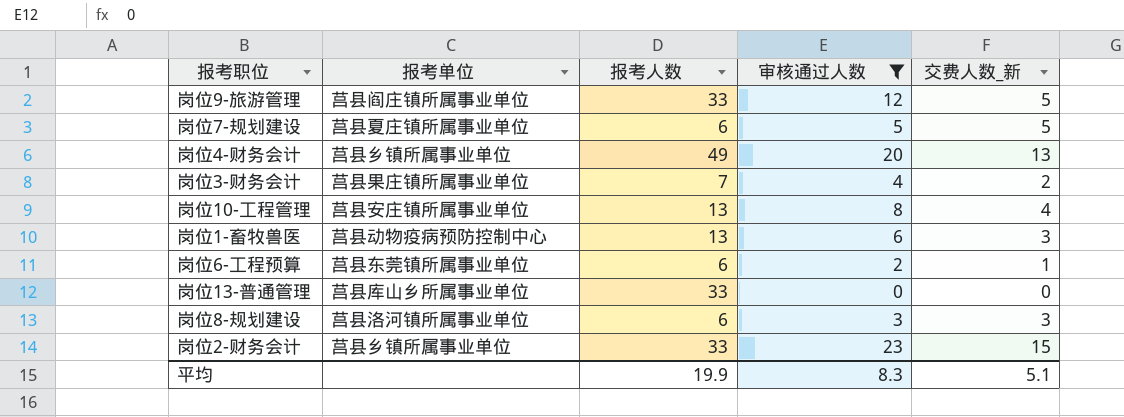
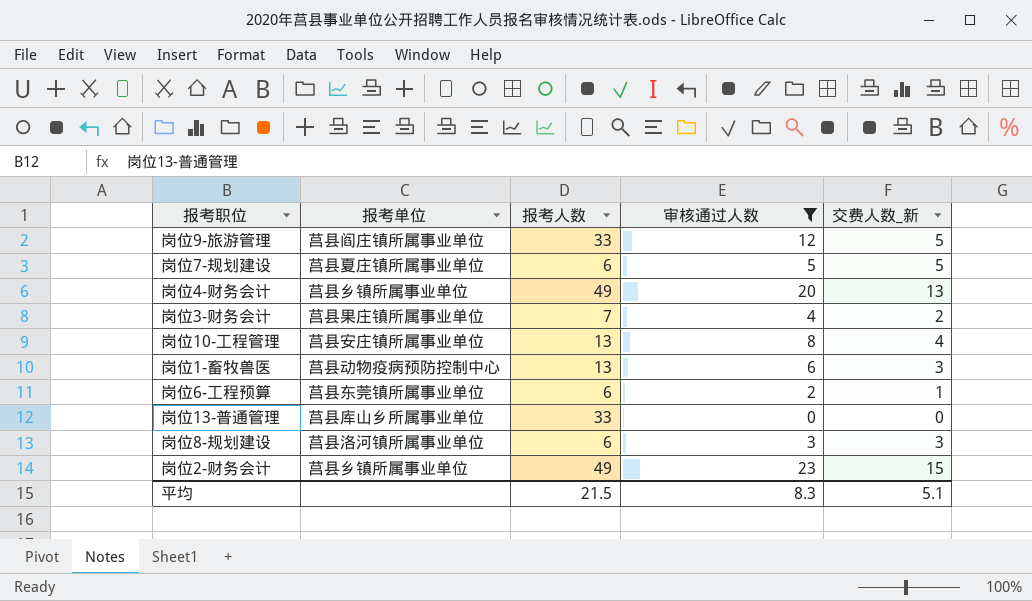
岗位2-财务会计 | 报考人数: 33 -> 49
平均 | 报考人数: 19.9 -> 21.5

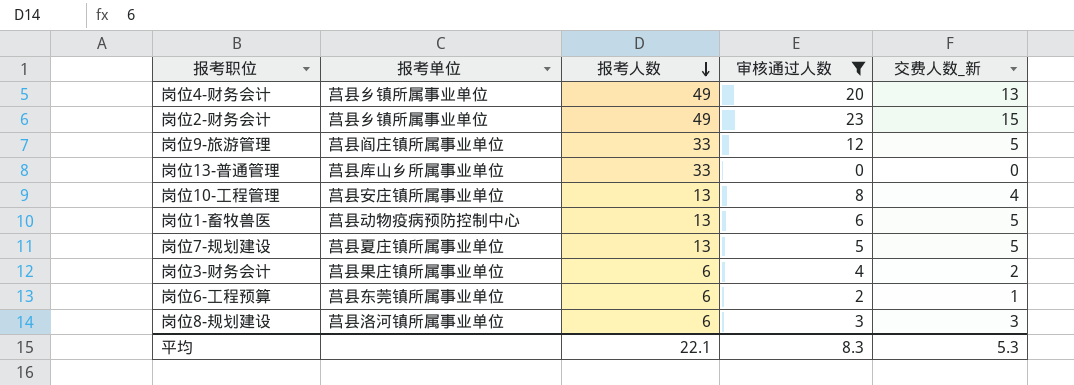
row order: none -> 报考人数 descending
岗位1-畜牧兽医 | 交费人数_新: 3 -> 5
岗位7-规划建设 | 报考人数: 6 -> 13
岗位3-财务会计 | 报考人数: 7 -> 6
平均 | 报考人数: 21.5 -> 22.1
平均 | 交费人数_新: 5.1 -> 5.3

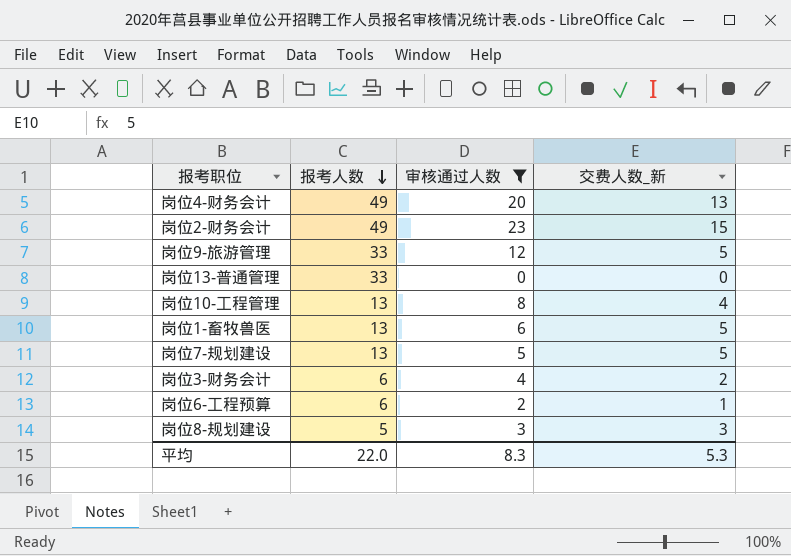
column 报考单位 | position: 2 -> none
岗位8-规划建设 | 报考人数: 6 -> 5
平均 | 报考人数: 22.1 -> 22.0

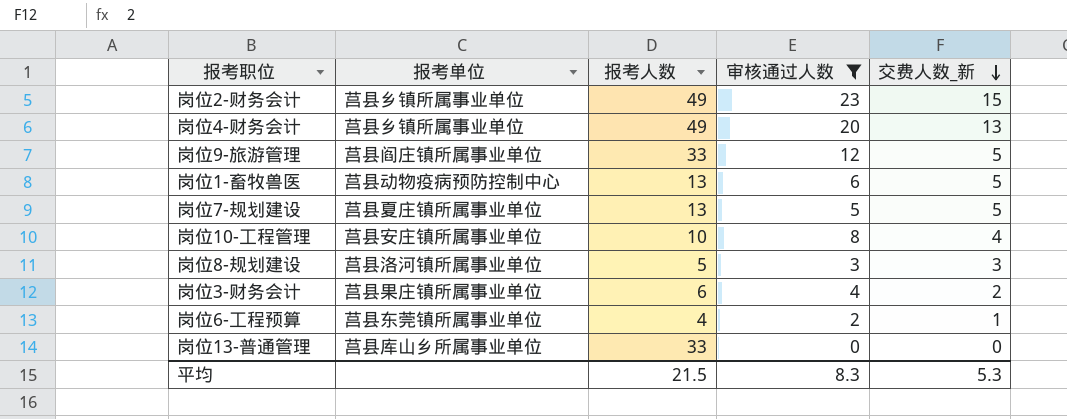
row order: 报考人数 descending -> 交费人数_新 descending
column 报考单位 | position: none -> 2
岗位10-工程管理 | 报考人数: 13 -> 10
岗位6-工程预算 | 报考人数: 6 -> 4
平均 | 报考人数: 22.0 -> 21.5

